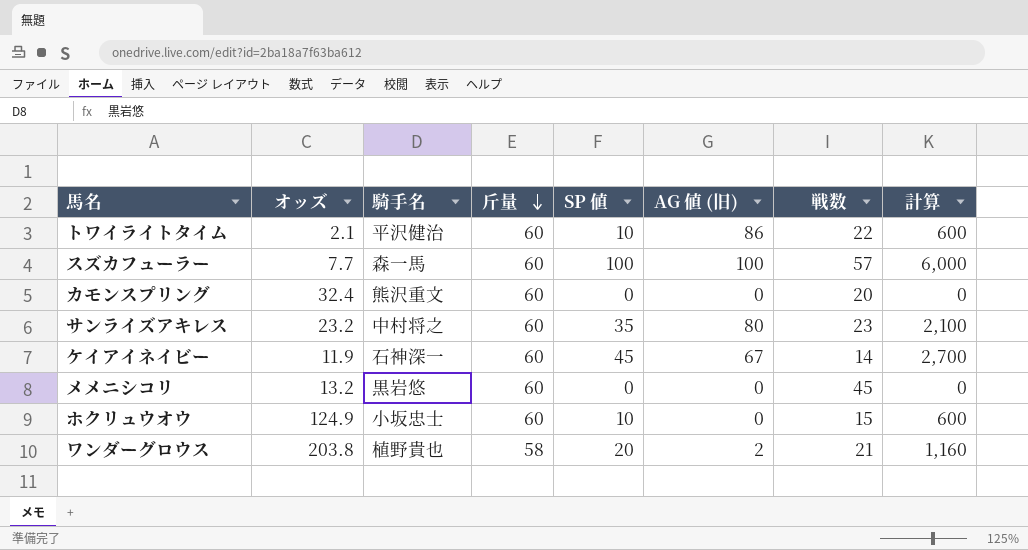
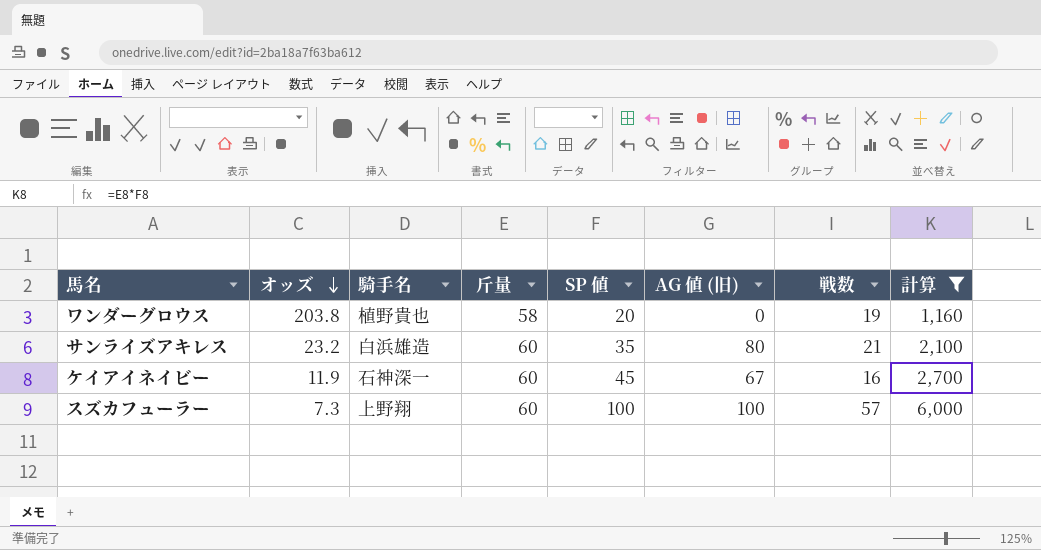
filter: none -> 計算 >= 1,160
row order: 斤量 descending -> オッズ descending
ワンダーグロウス | AG 値 (旧): 2 -> 0
ワンダーグロウス | 戦数: 21 -> 19
サンライズアキレス | 騎手名: 中村将之 -> 白浜雄造
サンライズアキレス | 戦数: 23 -> 21
ケイアイネイビー | 戦数: 14 -> 16
スズカフューラー | オッズ: 7.7 -> 7.3
スズカフューラー | 騎手名: 森一馬 -> 上野翔

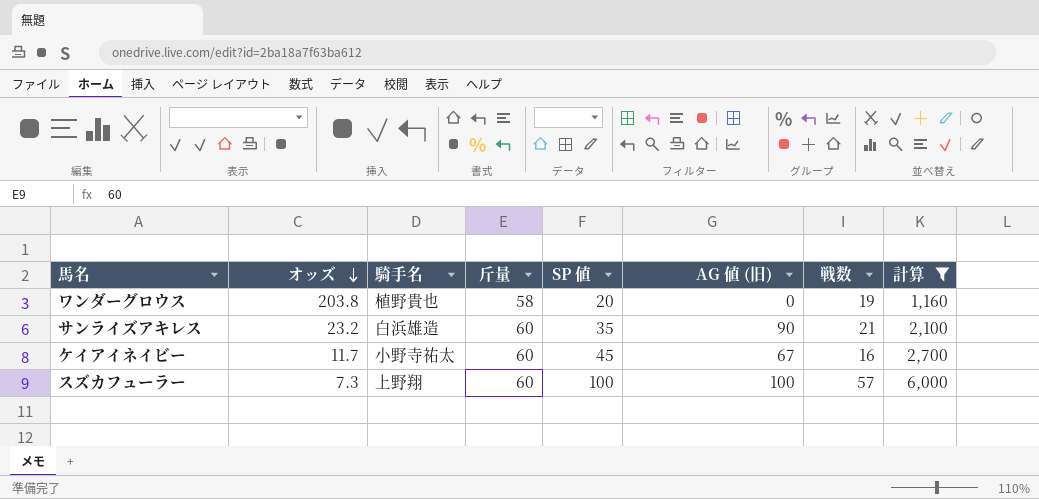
サンライズアキレス | AG 値 (旧): 80 -> 90
ケイアイネイビー | オッズ: 11.9 -> 11.7
ケイアイネイビー | 騎手名: 石神深一 -> 小野寺祐太

